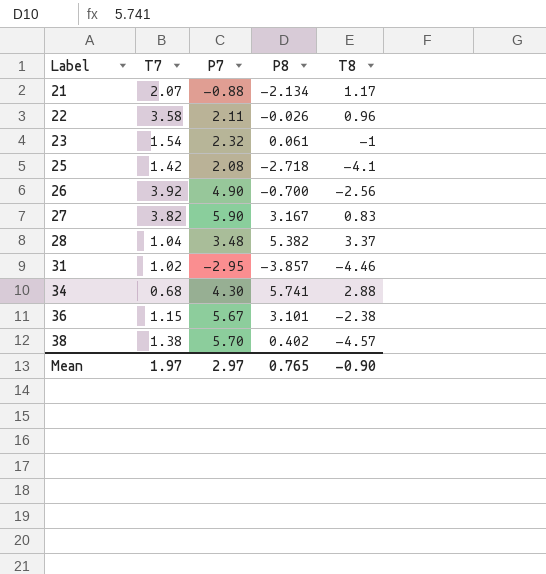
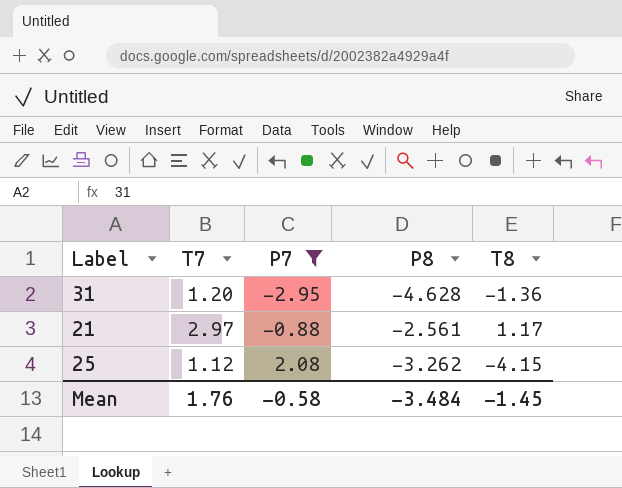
filter: none -> P7 <= 2.08
row order: Label ascending -> P7 ascending
31 | T7: 1.02 -> 1.20
31 | P8: -3.857 -> -4.628
31 | T8: -4.46 -> -1.36
21 | T7: 2.07 -> 2.97
21 | P8: -2.134 -> -2.561
25 | T7: 1.42 -> 1.12
25 | P8: -2.718 -> -3.262
25 | T8: -4.1 -> -4.15
Mean | T7: 1.97 -> 1.76
Mean | P7: 2.97 -> -0.58
Mean | P8: 0.765 -> -3.484
Mean | T8: -0.90 -> -1.45

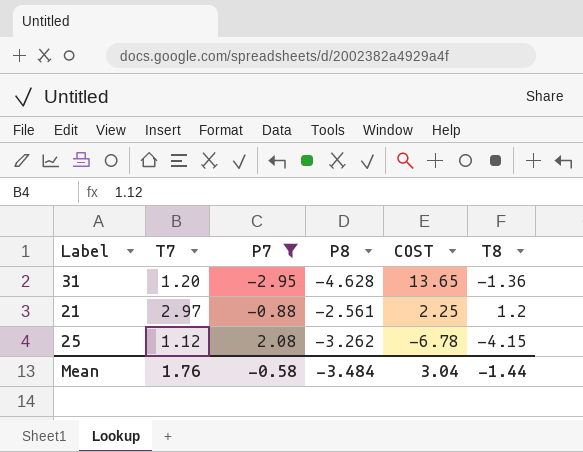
column COST | formula: none -> [P7] * [P8]
21 | T8: 1.17 -> 1.2
Mean | T8: -1.45 -> -1.44

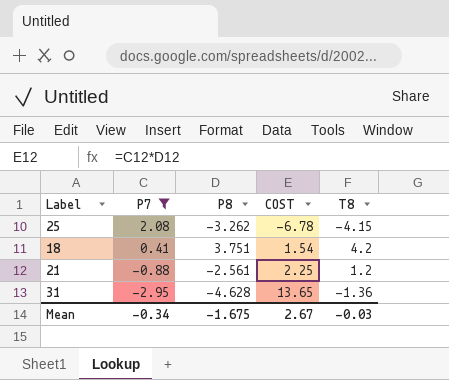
row order: P7 ascending -> P7 descending
column T7 | position: 2 -> none
row 18: none -> 0.41 | 3.751 | 1.54 | 4.2
Mean | P7: -0.58 -> -0.34
Mean | P8: -3.484 -> -1.675
Mean | COST: 3.04 -> 2.67
Mean | T8: -1.44 -> -0.03

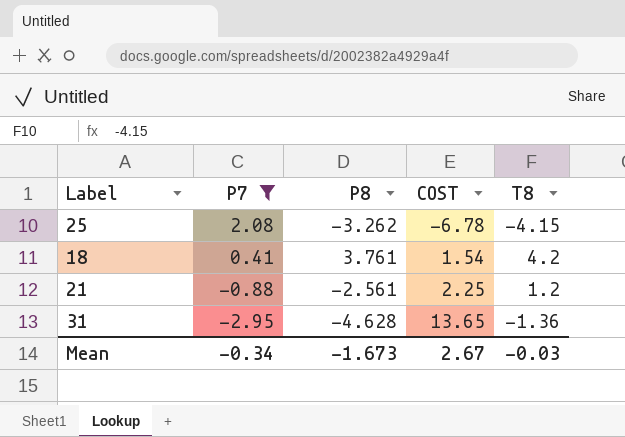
18 | P8: 3.751 -> 3.761
Mean | P8: -1.675 -> -1.673

